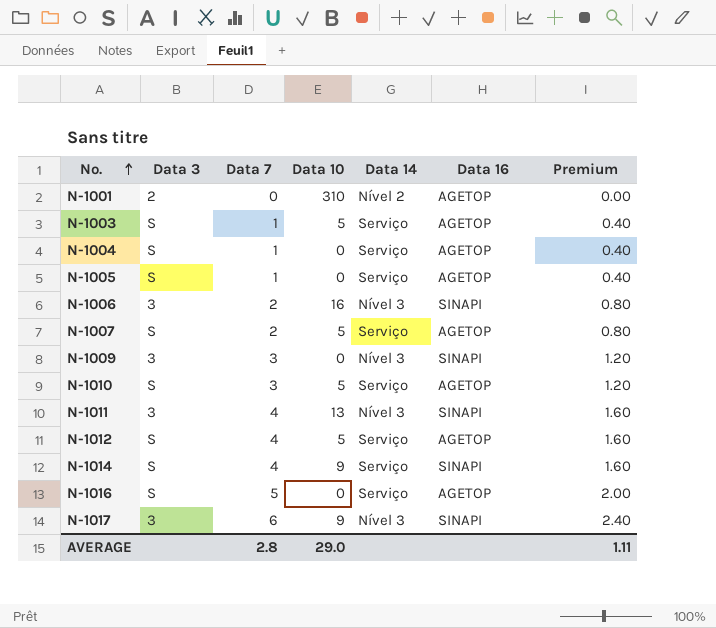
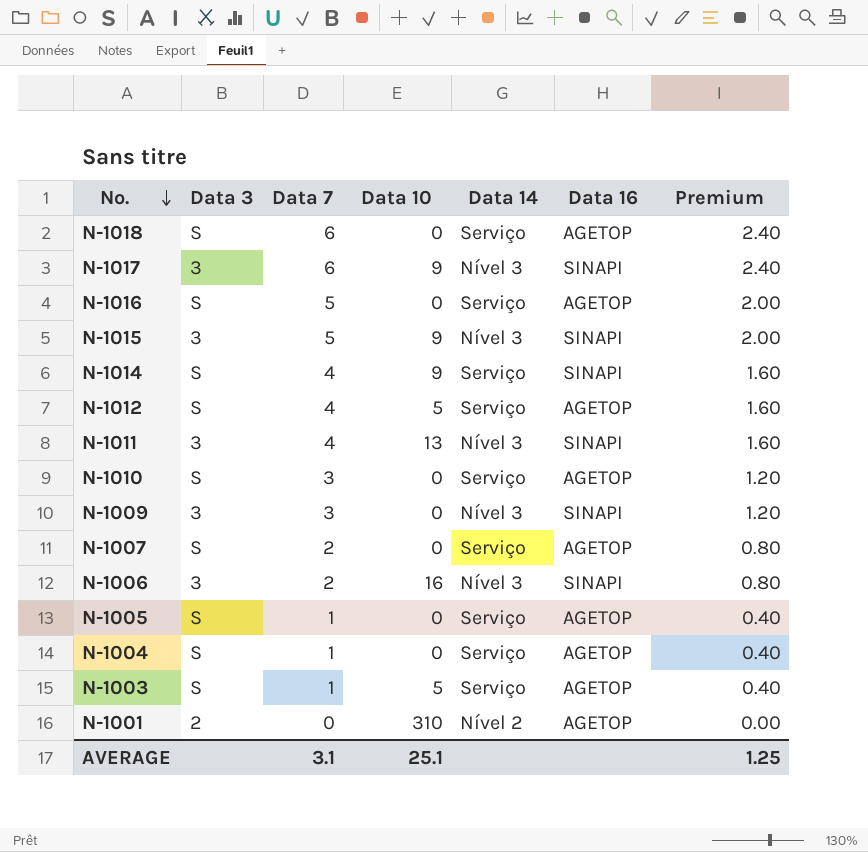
row order: No. ascending -> No. descending
row N-1018: none -> S | 6 | 0 | Serviço | AGETOP | 2.40
row N-1015: none -> 3 | 5 | 9 | Nível 3 | SINAPI | 2.00
N-1010 | Data 10: 5 -> 0
N-1007 | Data 10: 5 -> 0
AVERAGE | Data 7: 2.8 -> 3.1
AVERAGE | Data 10: 29.0 -> 25.1
AVERAGE | Premium: 1.11 -> 1.25

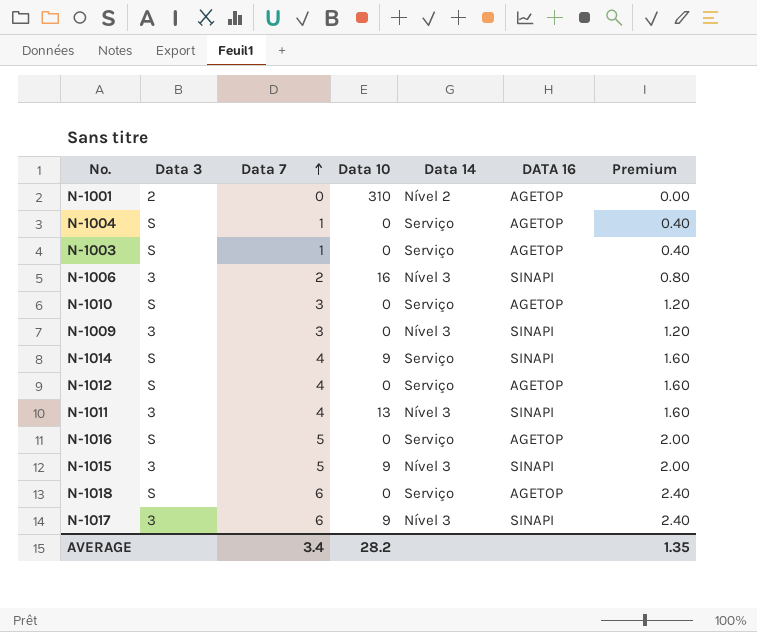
row order: No. descending -> Data 7 ascending
column name: Data 16 -> DATA 16
row N-1007: S | 2 | 0 | Serviço | AGETOP | 0.80 -> none
row N-1005: S | 1 | 0 | Serviço | AGETOP | 0.40 -> none
N-1003 | Data 10: 5 -> 0
N-1012 | Data 10: 5 -> 0
AVERAGE | Data 7: 3.1 -> 3.4
AVERAGE | Data 10: 25.1 -> 28.2
AVERAGE | Premium: 1.25 -> 1.35

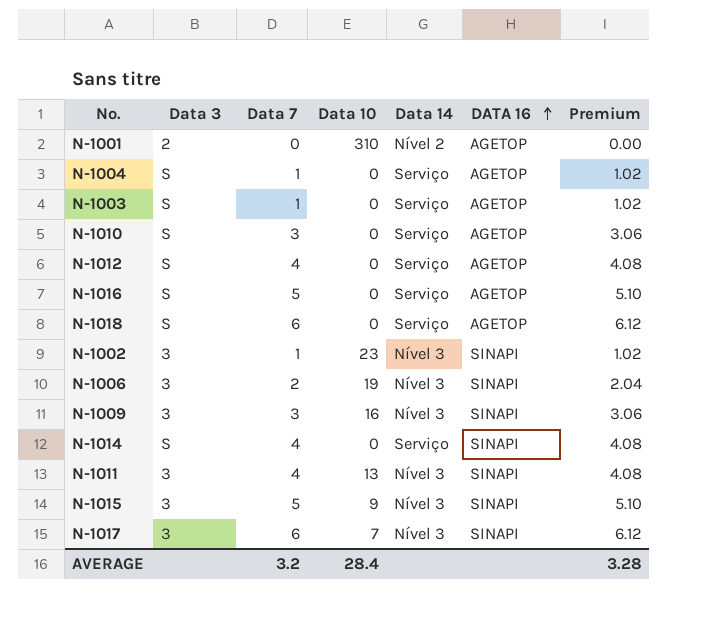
row order: Data 7 ascending -> DATA 16 ascending
column Premium | formula: [Data 7] * 0.4 -> [Data 7] * 1.02
row N-1002: none -> 3 | 1 | 23 | Nível 3 | SINAPI | 1.02
N-1006 | Data 10: 16 -> 19
N-1009 | Data 10: 0 -> 16
N-1014 | Data 10: 9 -> 0
N-1017 | Data 10: 9 -> 7
AVERAGE | Data 7: 3.4 -> 3.2
AVERAGE | Data 10: 28.2 -> 28.4
AVERAGE | Premium: 1.35 -> 3.28

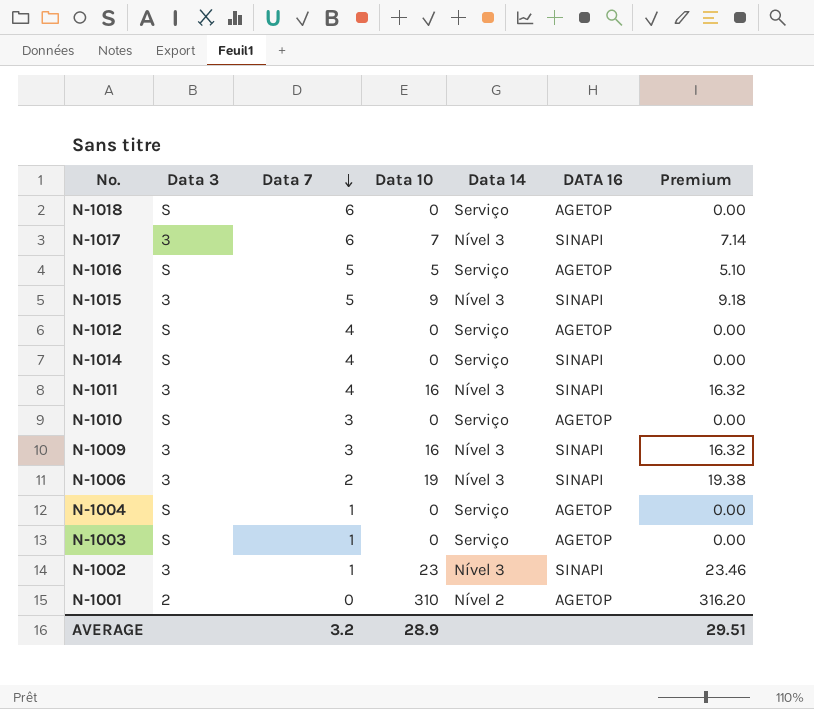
row order: DATA 16 ascending -> Data 7 descending
column Premium | formula: [Data 7] * 1.02 -> [Data 10] * 1.02
N-1016 | Data 10: 0 -> 5
N-1011 | Data 10: 13 -> 16
AVERAGE | Data 10: 28.4 -> 28.9
AVERAGE | Premium: 3.28 -> 29.51

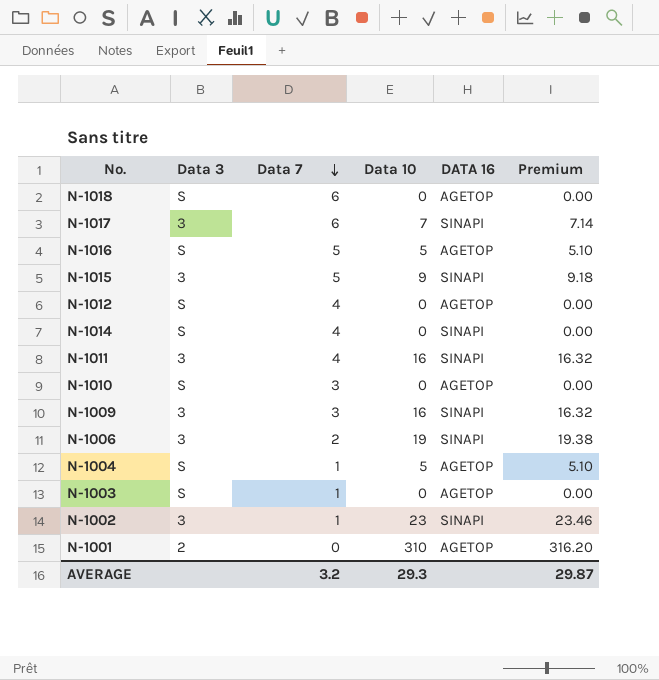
column Data 14 | position: 5 -> none
N-1004 | Data 10: 0 -> 5
N-1004 | Premium: 0.00 -> 5.10
AVERAGE | Data 10: 28.9 -> 29.3
AVERAGE | Premium: 29.51 -> 29.87

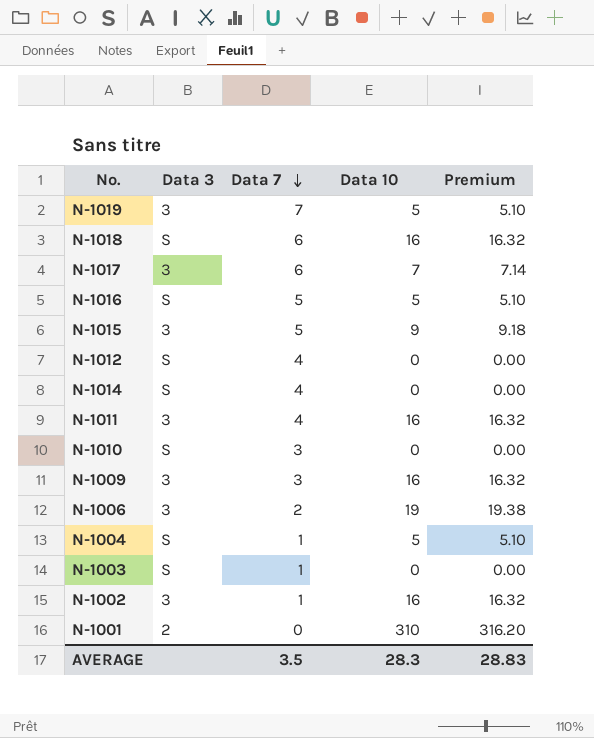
column DATA 16 | position: 5 -> none
row N-1019: none -> 3 | 7 | 5 | 5.10
N-1018 | Data 10: 0 -> 16
N-1018 | Premium: 0.00 -> 16.32
N-1002 | Data 10: 23 -> 16
N-1002 | Premium: 23.46 -> 16.32
AVERAGE | Data 7: 3.2 -> 3.5
AVERAGE | Data 10: 29.3 -> 28.3
AVERAGE | Premium: 29.87 -> 28.83

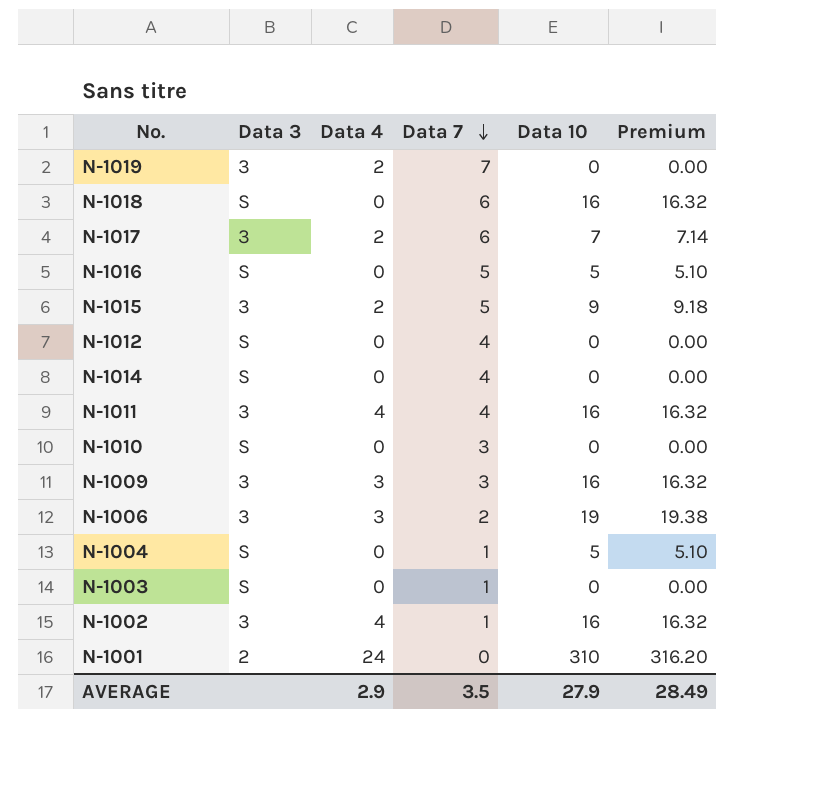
column Data 4 | position: none -> 3
N-1019 | Data 10: 5 -> 0
N-1019 | Premium: 5.10 -> 0.00
AVERAGE | Data 10: 28.3 -> 27.9
AVERAGE | Premium: 28.83 -> 28.49

